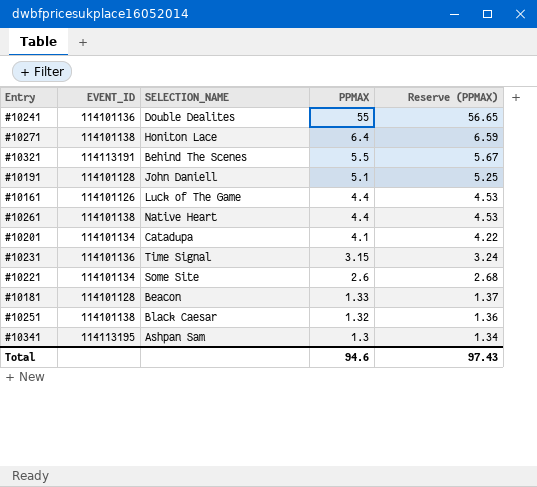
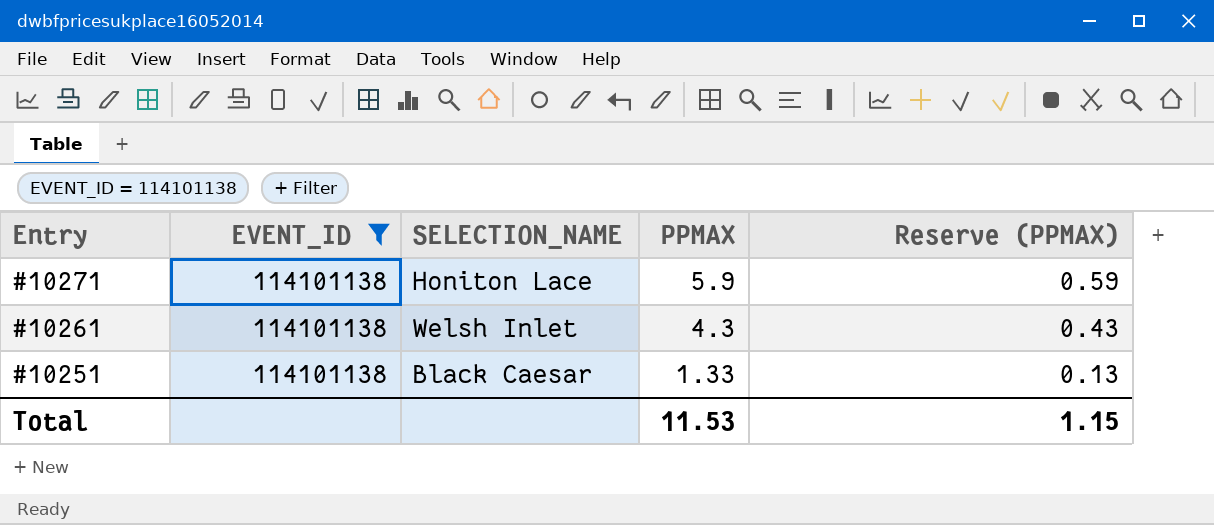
filter: none -> EVENT_ID = 114101138
column Reserve (PPMAX) | formula: [PPMAX] * 1.03 -> [PPMAX] * 0.1
#10271 | PPMAX: 6.4 -> 5.9
#10261 | SELECTION_NAME: Native Heart -> Welsh Inlet
#10261 | PPMAX: 4.4 -> 4.3
#10251 | PPMAX: 1.32 -> 1.33
Total | PPMAX: 94.6 -> 11.53
Total | Reserve (PPMAX): 97.43 -> 1.15

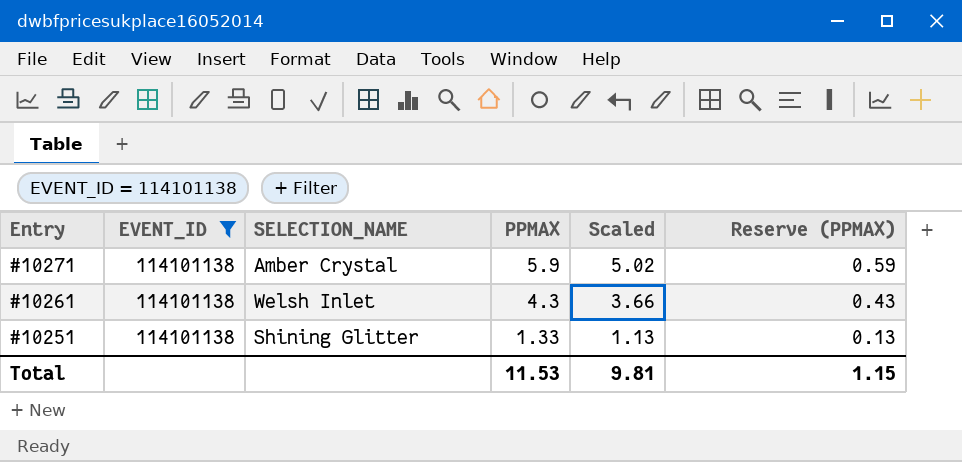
column Scaled | formula: none -> [PPMAX] * 0.85
#10271 | SELECTION_NAME: Honiton Lace -> Amber Crystal
#10251 | SELECTION_NAME: Black Caesar -> Shining Glitter

